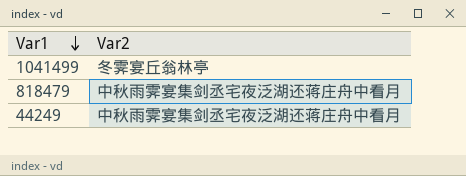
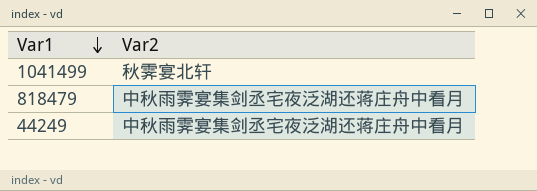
1041499 | Var2: 冬霁宴丘翁林亭 -> 秋霁宴北轩

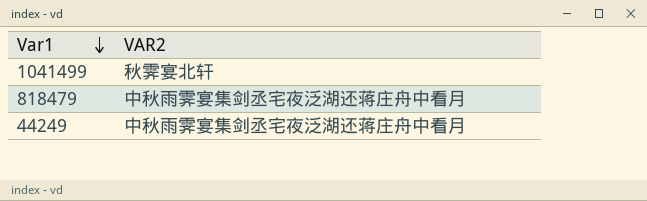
column name: Var2 -> VAR2

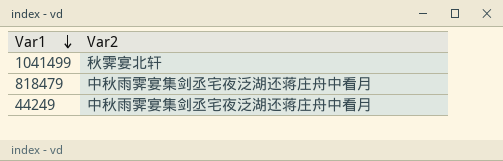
column name: VAR2 -> Var2

